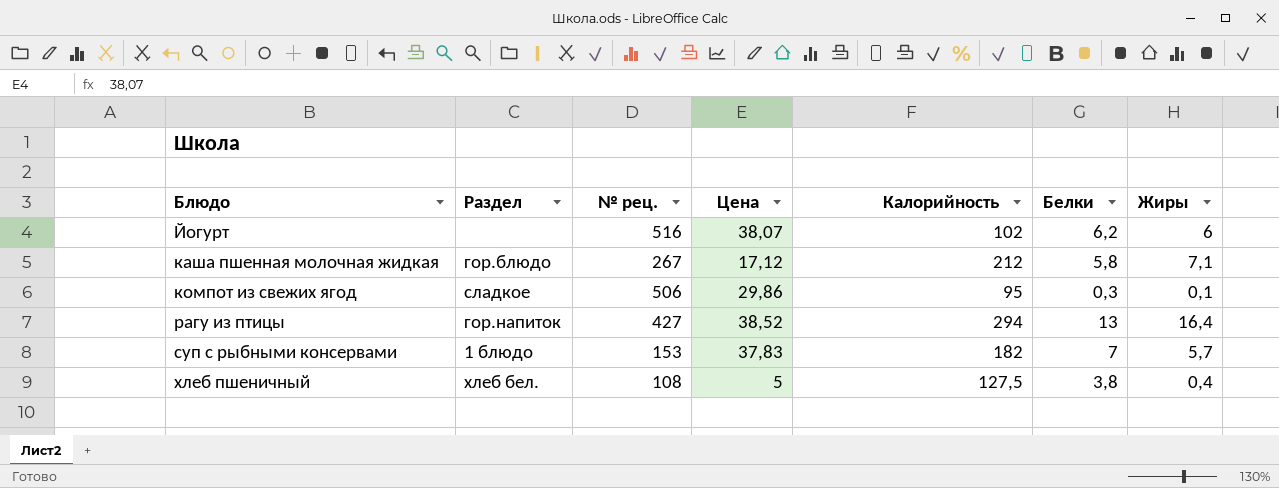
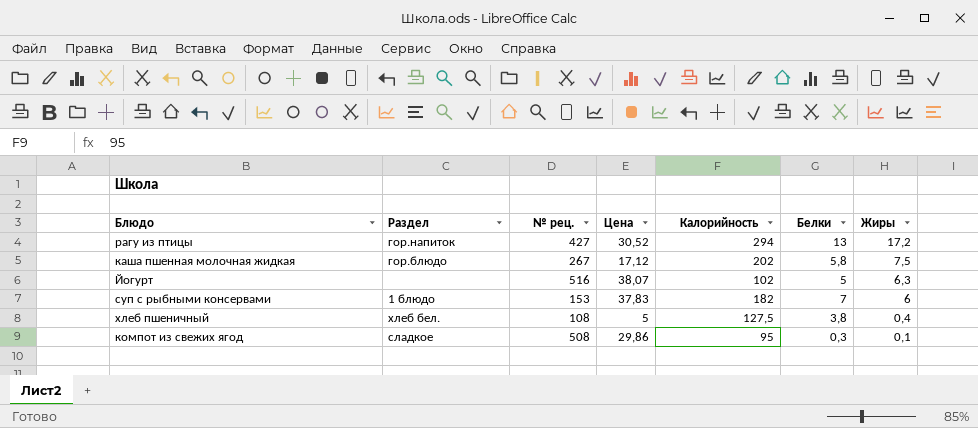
row order: Блюдо ascending -> Жиры descending
рагу из птицы | Цена: 38,52 -> 30,52
рагу из птицы | Жиры: 16,4 -> 17,2
каша пшенная молочная жидкая | Калорийность: 212 -> 202
каша пшенная молочная жидкая | Жиры: 7,1 -> 7,5
Йогурт | Белки: 6,2 -> 5
Йогурт | Жиры: 6 -> 6,3
суп с рыбными консервами | Жиры: 5,7 -> 6
компот из свежих ягод | № рец.: 506 -> 508

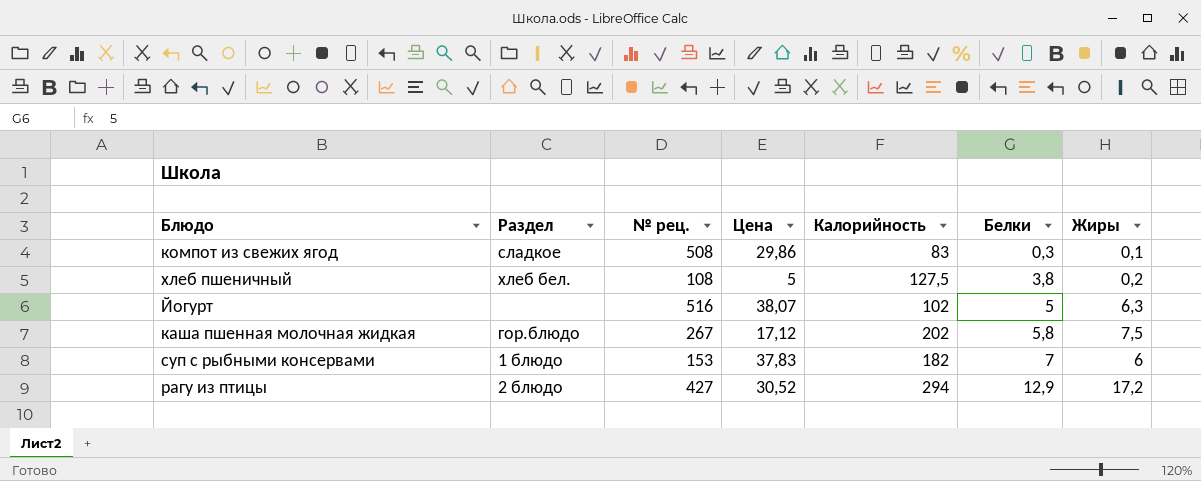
row order: Жиры descending -> Белки ascending
компот из свежих ягод | Калорийность: 95 -> 83
хлеб пшеничный | Жиры: 0,4 -> 0,2
рагу из птицы | Раздел: гор.напиток -> 2 блюдо
рагу из птицы | Белки: 13 -> 12,9

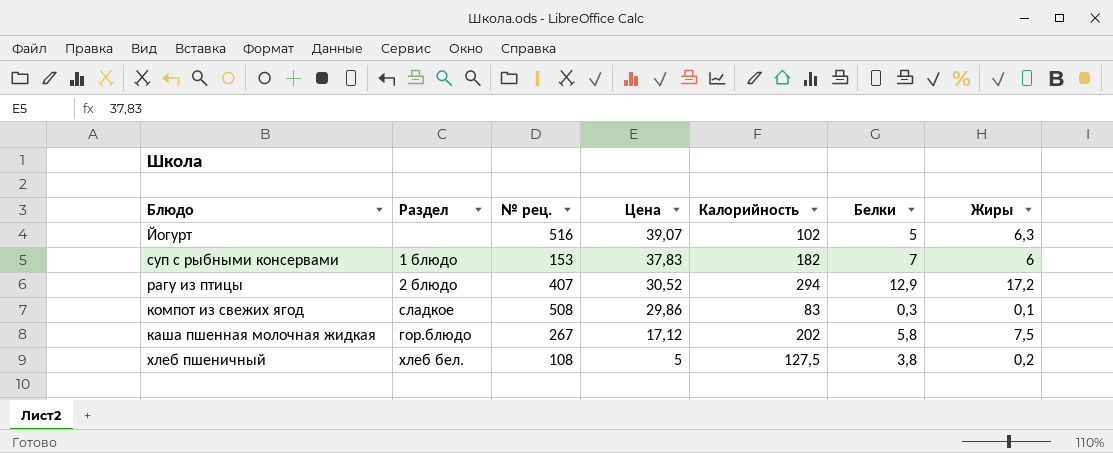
row order: Белки ascending -> Цена descending
Йогурт | Цена: 38,07 -> 39,07
рагу из птицы | № рец.: 427 -> 407

